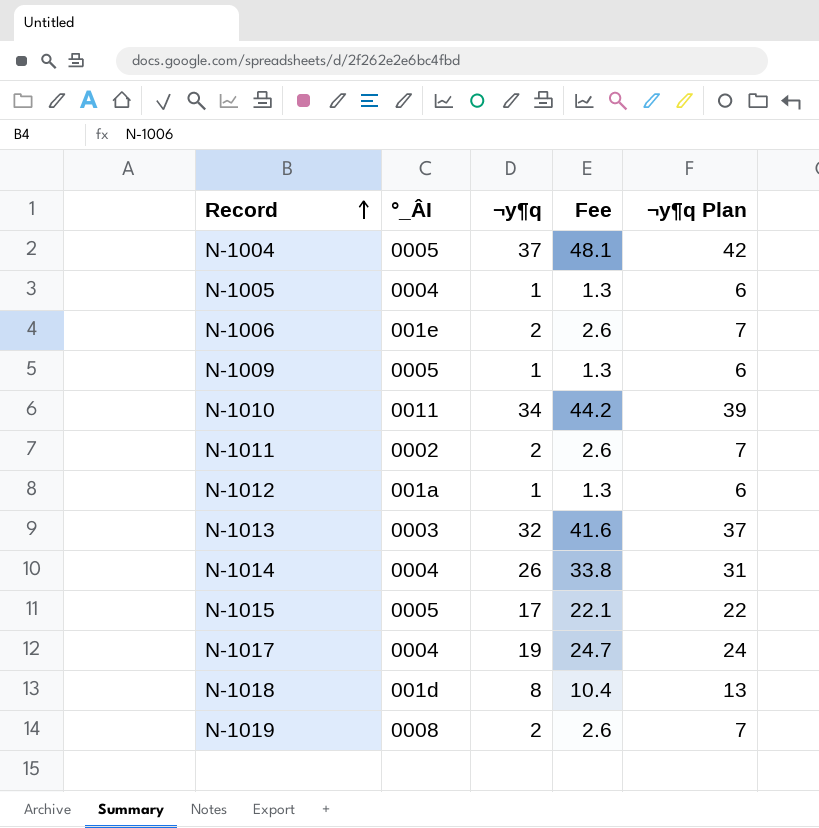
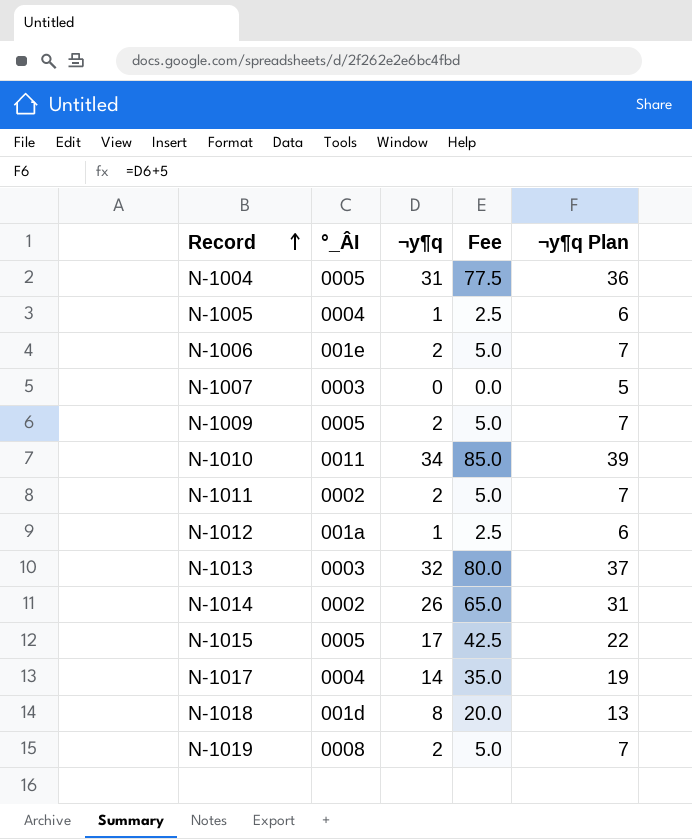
column Fee | formula: [¬y¶q] * 1.3 -> [¬y¶q] * 2.5
N-1004 | ¬y¶q: 37 -> 31
N-1004 | ¬y¶q Plan: 42 -> 36
row N-1007: none -> 0003 | 0 | 0.0 | 5
N-1009 | ¬y¶q: 1 -> 2
N-1009 | ¬y¶q Plan: 6 -> 7
N-1014 | °_ÂI: 0004 -> 0002
N-1017 | ¬y¶q: 19 -> 14
N-1017 | ¬y¶q Plan: 24 -> 19

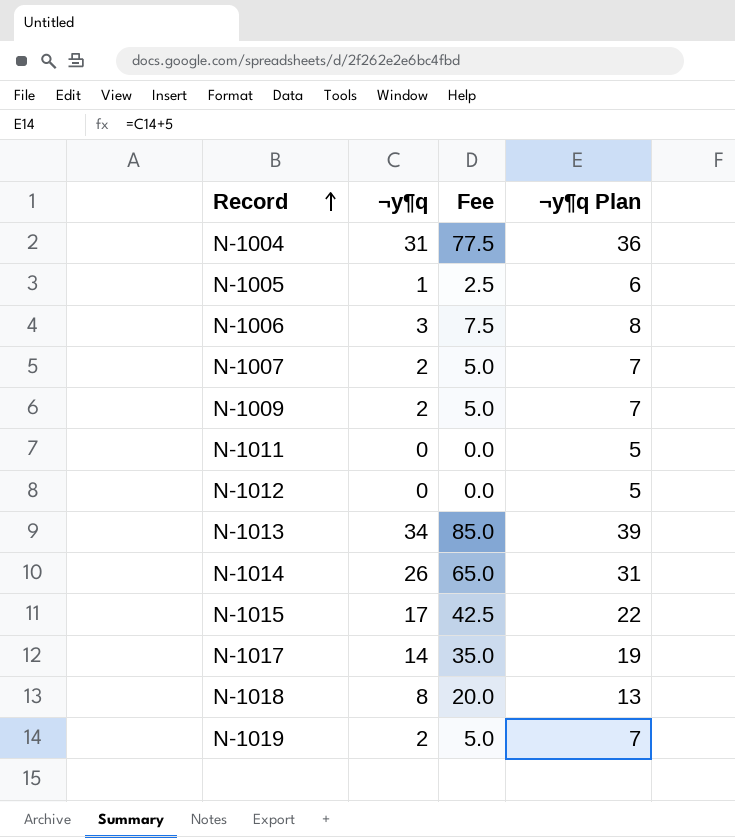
column °_ÂI | position: 2 -> none
row N-1010: 0011 | 34 | 85.0 | 39 -> none
N-1006 | ¬y¶q: 2 -> 3
N-1006 | Fee: 5.0 -> 7.5
N-1006 | ¬y¶q Plan: 7 -> 8
N-1007 | ¬y¶q: 0 -> 2
N-1007 | Fee: 0.0 -> 5.0
N-1007 | ¬y¶q Plan: 5 -> 7
N-1011 | ¬y¶q: 2 -> 0
N-1011 | Fee: 5.0 -> 0.0
N-1011 | ¬y¶q Plan: 7 -> 5
N-1012 | ¬y¶q: 1 -> 0
N-1012 | Fee: 2.5 -> 0.0
N-1012 | ¬y¶q Plan: 6 -> 5
N-1013 | ¬y¶q: 32 -> 34
N-1013 | Fee: 80.0 -> 85.0
N-1013 | ¬y¶q Plan: 37 -> 39

